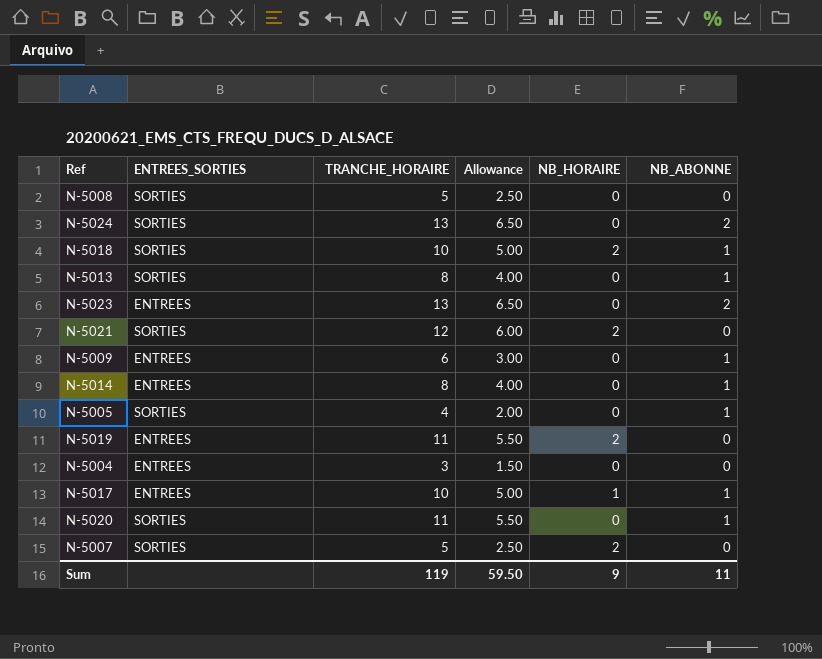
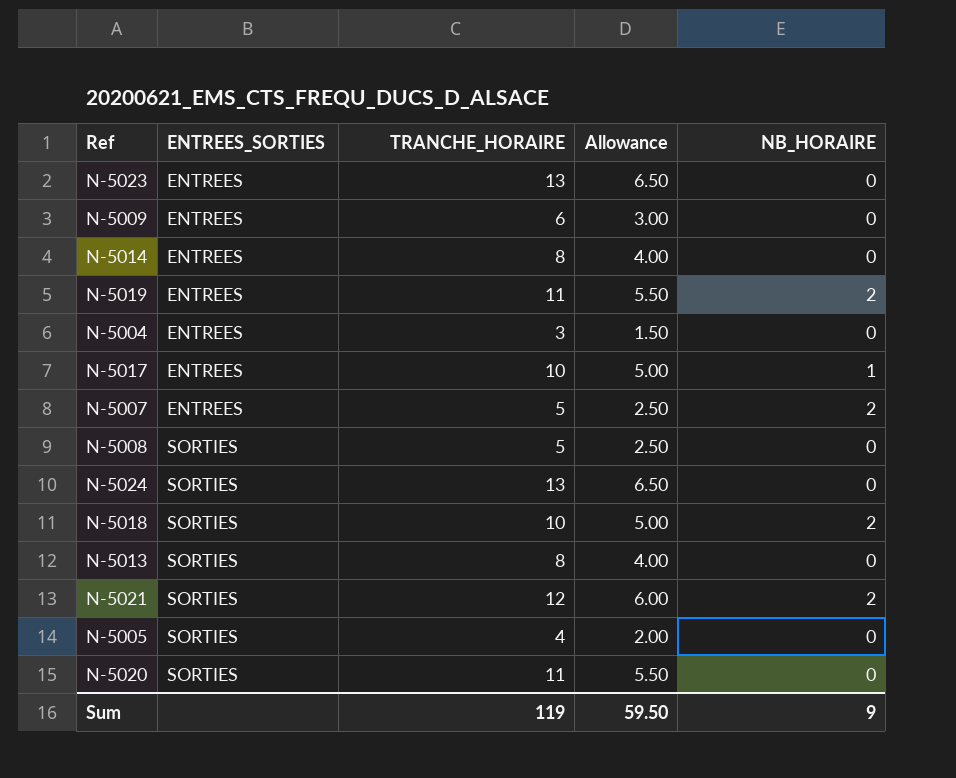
row order: none -> ENTREES_SORTIES ascending
column NB_ABONNE | position: 6 -> none
N-5007 | ENTREES_SORTIES: SORTIES -> ENTREES

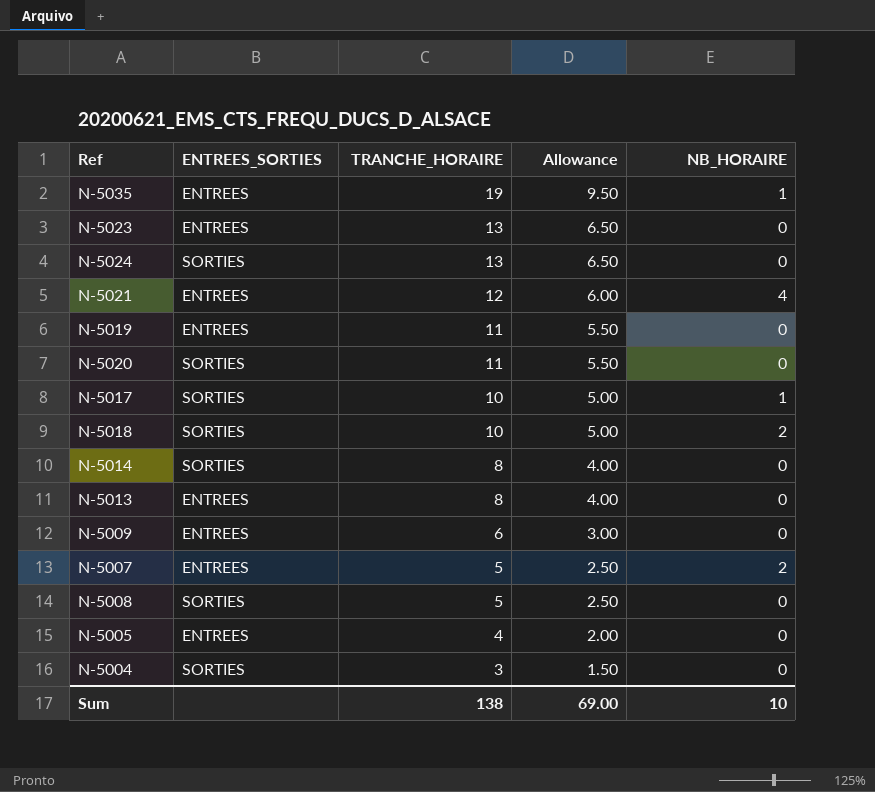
row order: ENTREES_SORTIES ascending -> TRANCHE_HORAIRE descending
row N-5035: none -> ENTREES | 19 | 9.50 | 1
N-5021 | ENTREES_SORTIES: SORTIES -> ENTREES
N-5021 | NB_HORAIRE: 2 -> 4
N-5019 | NB_HORAIRE: 2 -> 0
N-5017 | ENTREES_SORTIES: ENTREES -> SORTIES
N-5014 | ENTREES_SORTIES: ENTREES -> SORTIES
N-5013 | ENTREES_SORTIES: SORTIES -> ENTREES
N-5005 | ENTREES_SORTIES: SORTIES -> ENTREES
N-5004 | ENTREES_SORTIES: ENTREES -> SORTIES
Sum | TRANCHE_HORAIRE: 119 -> 138
Sum | Allowance: 59.50 -> 69.00
Sum | NB_HORAIRE: 9 -> 10

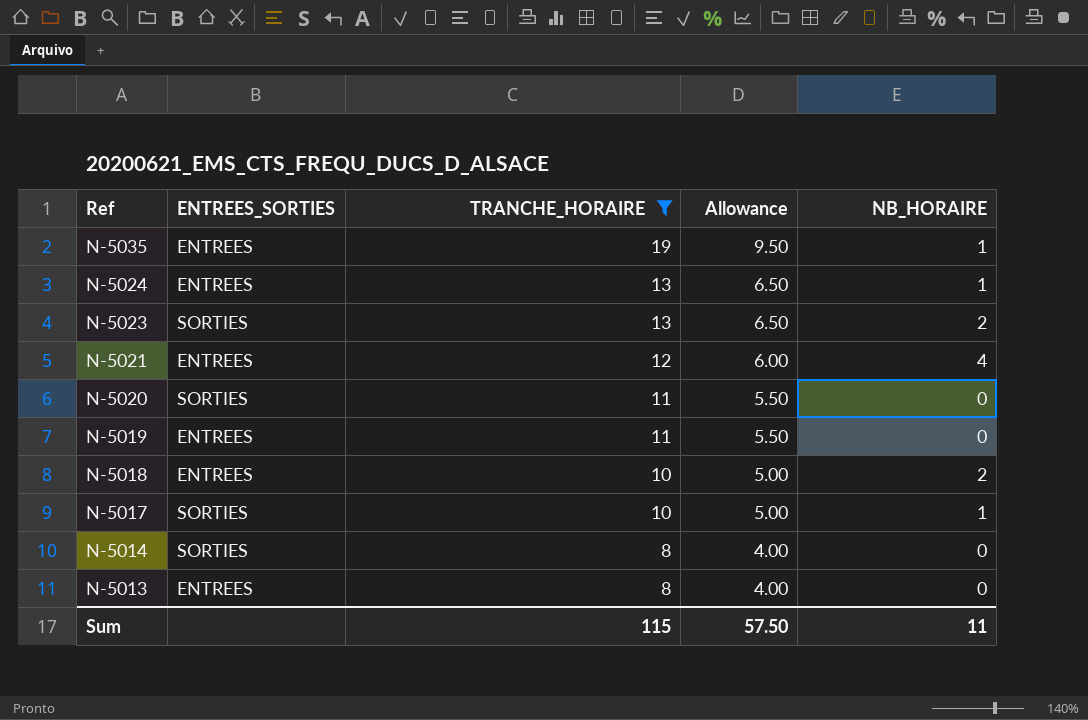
filter: none -> TRANCHE_HORAIRE >= 8
row order: TRANCHE_HORAIRE descending -> Ref descending
N-5024 | ENTREES_SORTIES: SORTIES -> ENTREES
N-5024 | NB_HORAIRE: 0 -> 1
N-5023 | ENTREES_SORTIES: ENTREES -> SORTIES
N-5023 | NB_HORAIRE: 0 -> 2
N-5018 | ENTREES_SORTIES: SORTIES -> ENTREES
Sum | TRANCHE_HORAIRE: 138 -> 115
Sum | Allowance: 69.00 -> 57.50
Sum | NB_HORAIRE: 10 -> 11

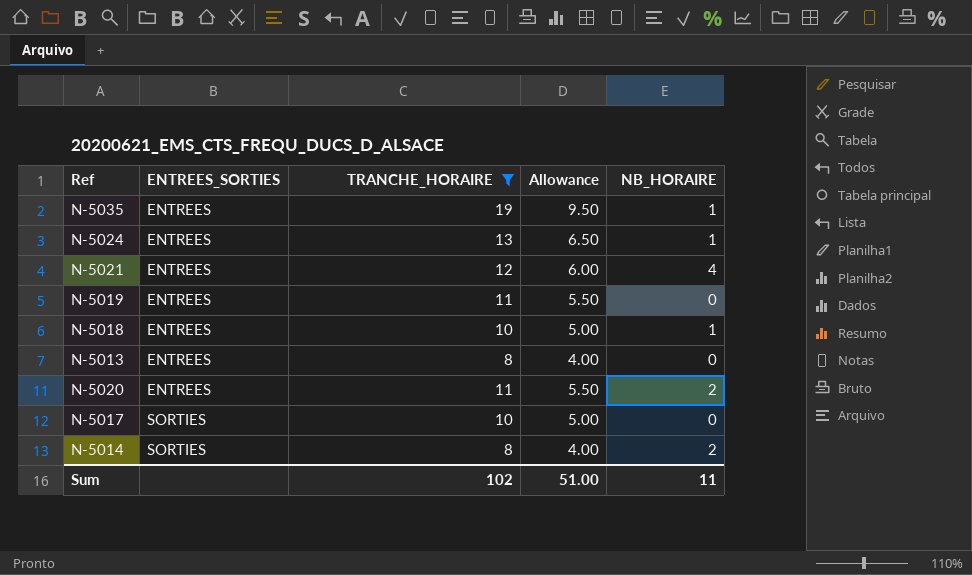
row order: Ref descending -> ENTREES_SORTIES ascending
row N-5023: SORTIES | 13 | 6.50 | 2 -> none
N-5018 | NB_HORAIRE: 2 -> 1
N-5020 | ENTREES_SORTIES: SORTIES -> ENTREES
N-5020 | NB_HORAIRE: 0 -> 2
N-5017 | NB_HORAIRE: 1 -> 0
N-5014 | NB_HORAIRE: 0 -> 2
Sum | TRANCHE_HORAIRE: 115 -> 102
Sum | Allowance: 57.50 -> 51.00

